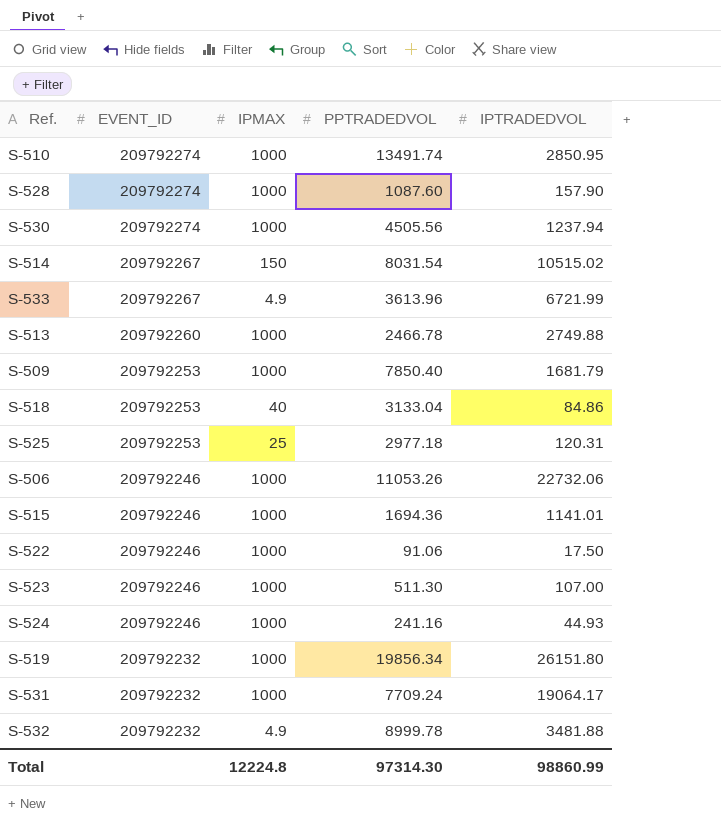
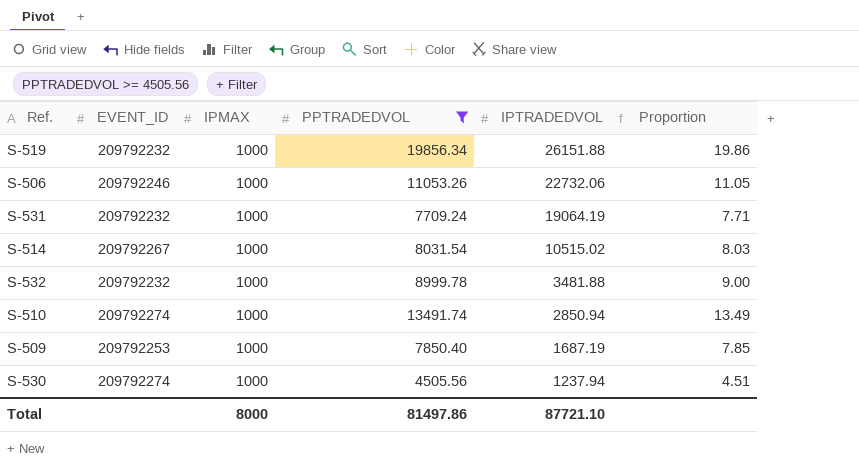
filter: none -> PPTRADEDVOL >= 4505.56
row order: EVENT_ID descending -> IPTRADEDVOL descending
column Proportion | formula: none -> [PPTRADEDVOL] / [IPMAX]
S-519 | IPTRADEDVOL: 26151.80 -> 26151.88
S-531 | IPTRADEDVOL: 19064.17 -> 19064.19
S-514 | IPMAX: 150 -> 1000
S-532 | IPMAX: 4.9 -> 1000
S-510 | IPTRADEDVOL: 2850.95 -> 2850.94
S-509 | IPTRADEDVOL: 1681.79 -> 1687.19
Total | IPMAX: 12224.8 -> 8000
Total | PPTRADEDVOL: 97314.30 -> 81497.86
Total | IPTRADEDVOL: 98860.99 -> 87721.10

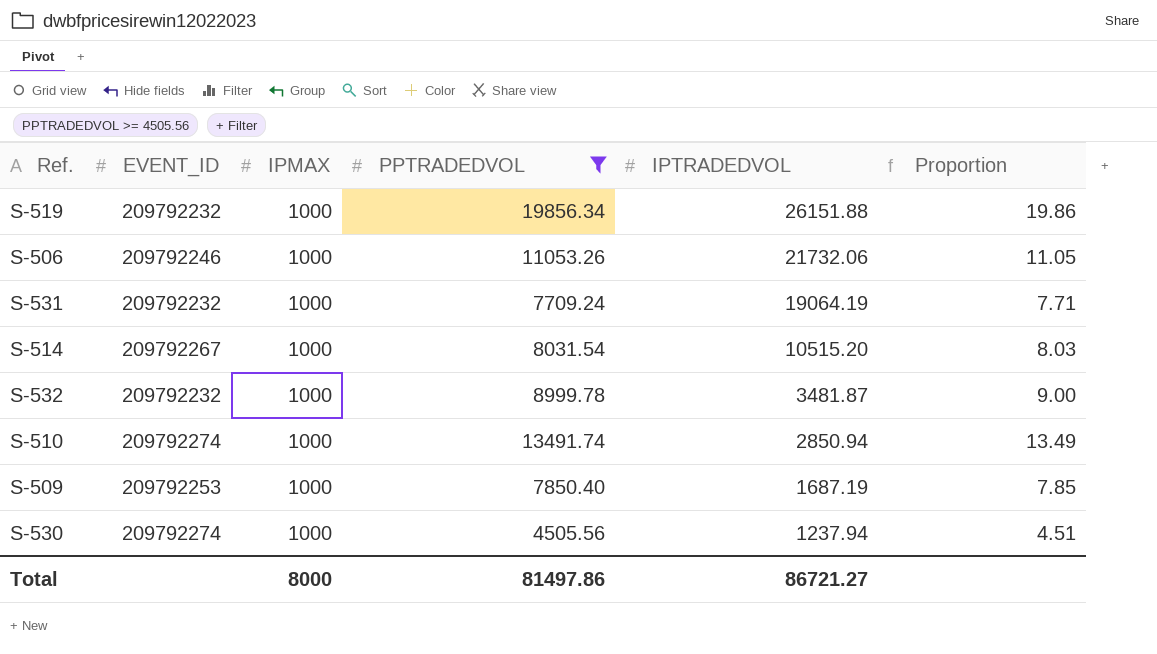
S-506 | IPTRADEDVOL: 22732.06 -> 21732.06
S-514 | IPTRADEDVOL: 10515.02 -> 10515.20
S-532 | IPTRADEDVOL: 3481.88 -> 3481.87
Total | IPTRADEDVOL: 87721.10 -> 86721.27

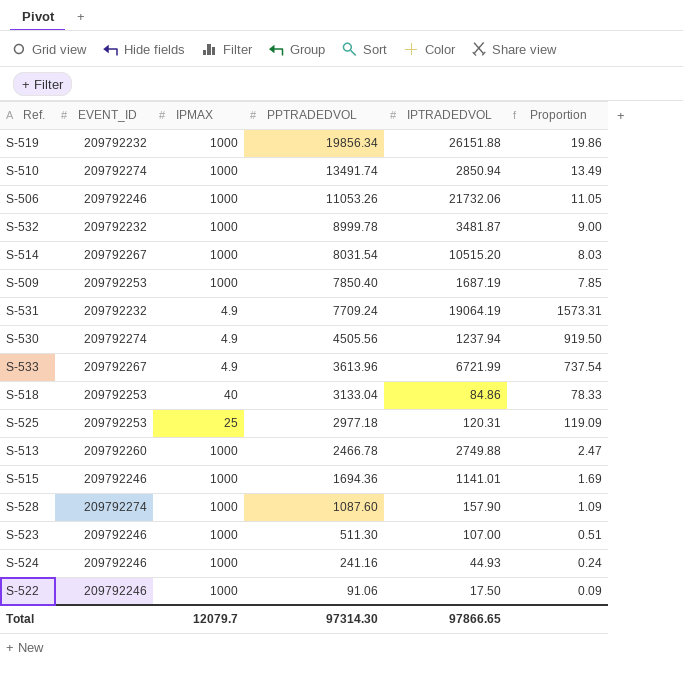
filter: PPTRADEDVOL >= 4505.56 -> none
row order: IPTRADEDVOL descending -> PPTRADEDVOL descending
S-531 | IPMAX: 1000 -> 4.9
S-531 | Proportion: 7.71 -> 1573.31
S-530 | IPMAX: 1000 -> 4.9
S-530 | Proportion: 4.51 -> 919.50
Total | IPMAX: 8000 -> 12079.7
Total | PPTRADEDVOL: 81497.86 -> 97314.30
Total | IPTRADEDVOL: 86721.27 -> 97866.65

